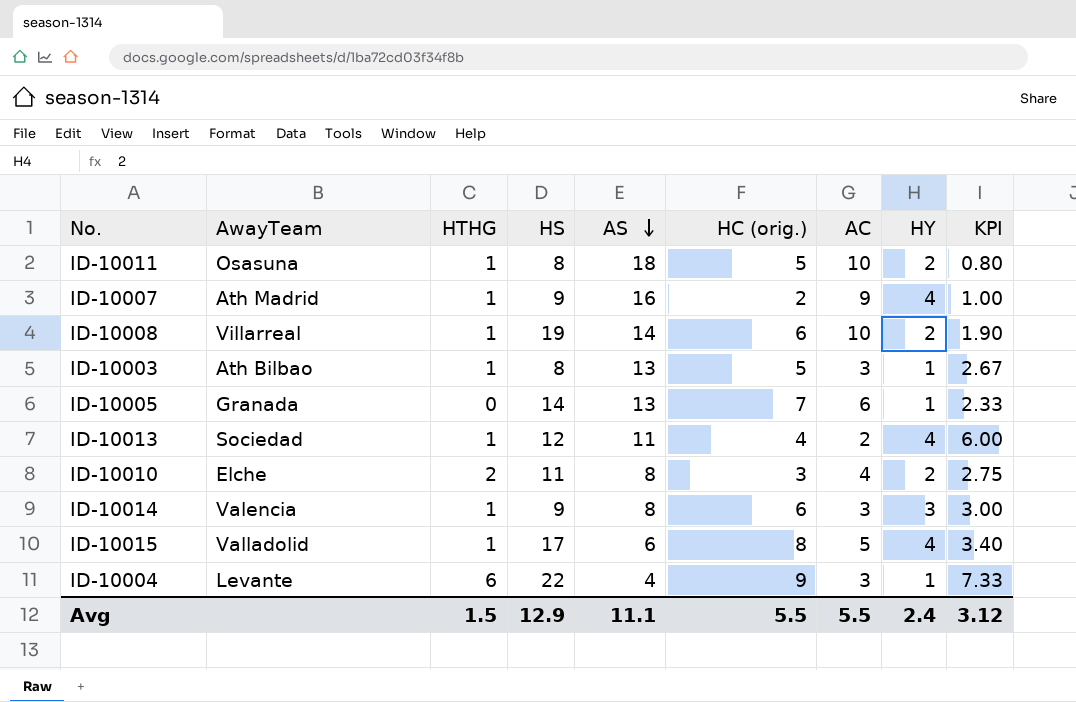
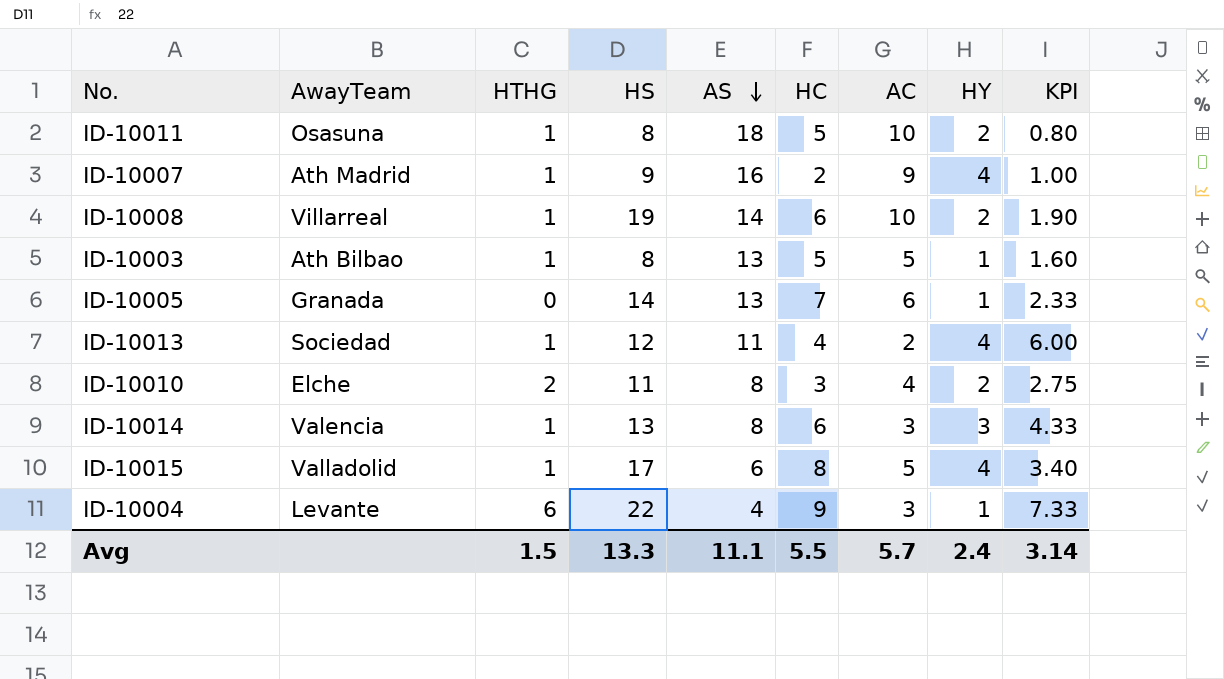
column name: HC (orig.) -> HC
ID-10003 | AC: 3 -> 5
ID-10003 | KPI: 2.67 -> 1.60
ID-10014 | HS: 9 -> 13
ID-10014 | KPI: 3.00 -> 4.33
Avg | HS: 12.9 -> 13.3
Avg | AC: 5.5 -> 5.7
Avg | KPI: 3.12 -> 3.14

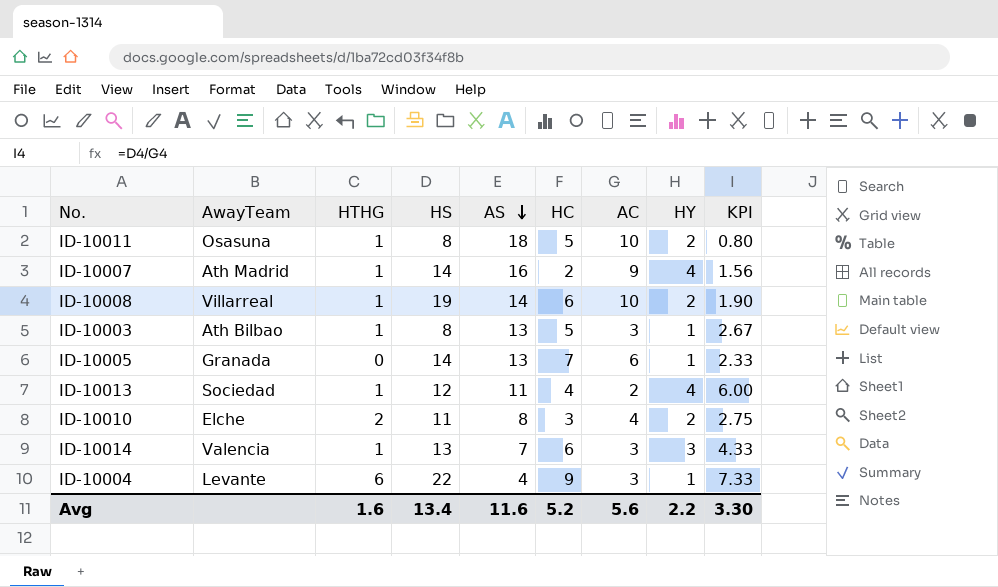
row ID-10015: Valladolid | 1 | 17 | 6 | 8 | 5 | 4 | 3.40 -> none
ID-10007 | HS: 9 -> 14
ID-10007 | KPI: 1.00 -> 1.56
ID-10003 | AC: 5 -> 3
ID-10003 | KPI: 1.60 -> 2.67
ID-10014 | AS: 8 -> 7
Avg | HTHG: 1.5 -> 1.6
Avg | HS: 13.3 -> 13.4
Avg | AS: 11.1 -> 11.6
Avg | HC: 5.5 -> 5.2
Avg | AC: 5.7 -> 5.6
Avg | HY: 2.4 -> 2.2
Avg | KPI: 3.14 -> 3.30

